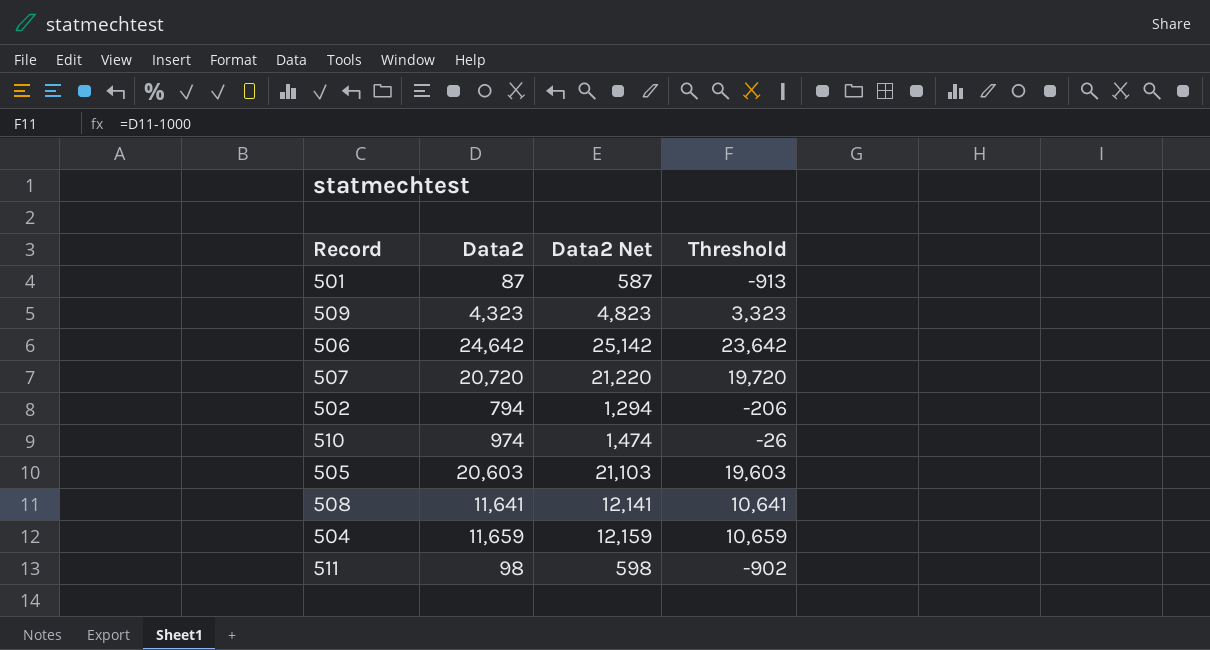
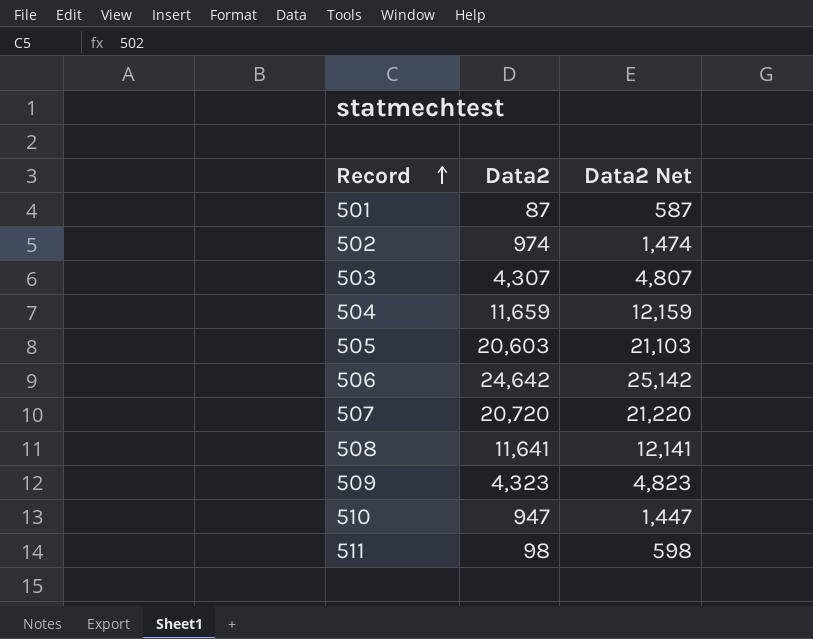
row order: none -> Record ascending
column Threshold | formula: [Data2] - 1000 -> none
502 | Data2: 794 -> 974
502 | Data2 Net: 1,294 -> 1,474
row 503: none -> 4,307 | 4,807
510 | Data2: 974 -> 947
510 | Data2 Net: 1,474 -> 1,447

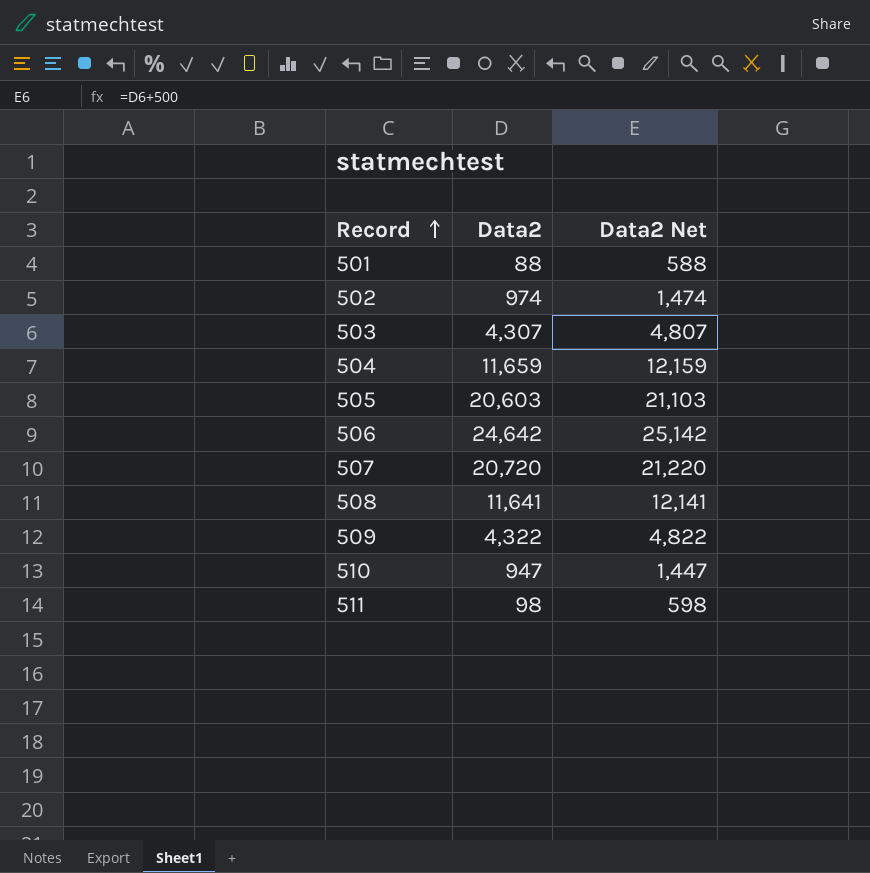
501 | Data2: 87 -> 88
501 | Data2 Net: 587 -> 588
509 | Data2: 4,323 -> 4,322
509 | Data2 Net: 4,823 -> 4,822

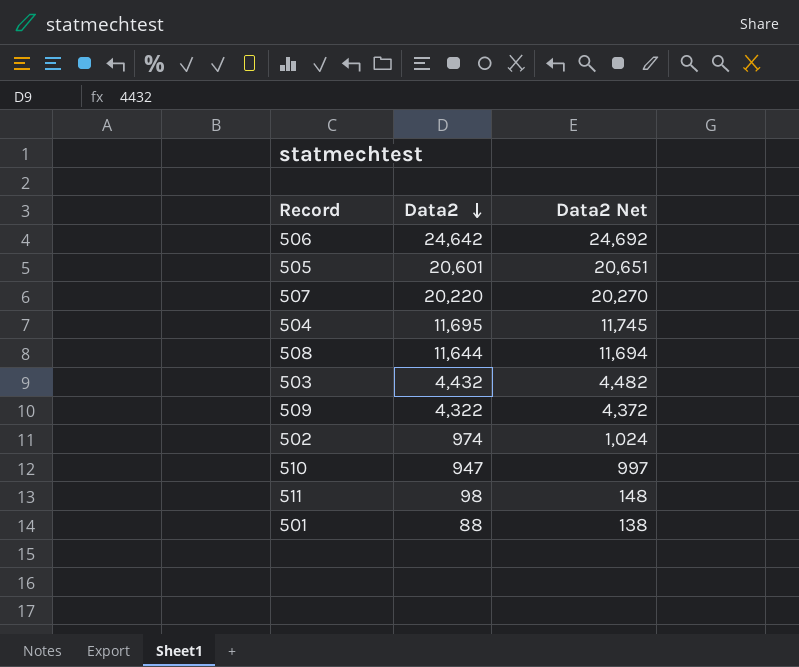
row order: Record ascending -> Data2 descending
column Data2 Net | formula: [Data2] + 500 -> [Data2] + 50
505 | Data2: 20,603 -> 20,601
507 | Data2: 20,720 -> 20,220
504 | Data2: 11,659 -> 11,695
508 | Data2: 11,641 -> 11,644
503 | Data2: 4,307 -> 4,432

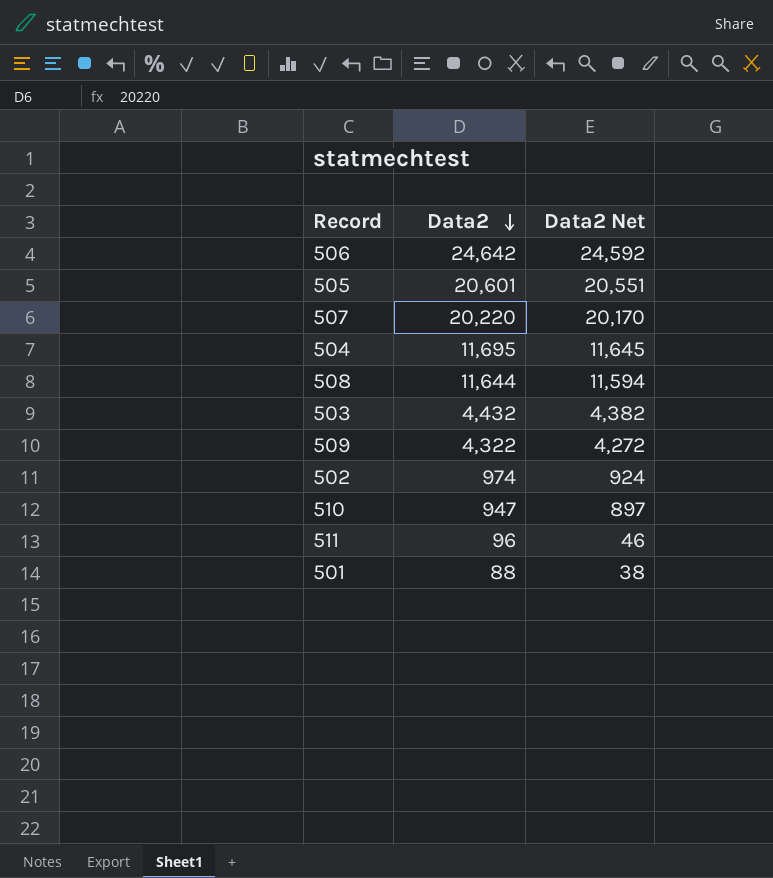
column Data2 Net | formula: [Data2] + 50 -> [Data2] - 50
511 | Data2: 98 -> 96

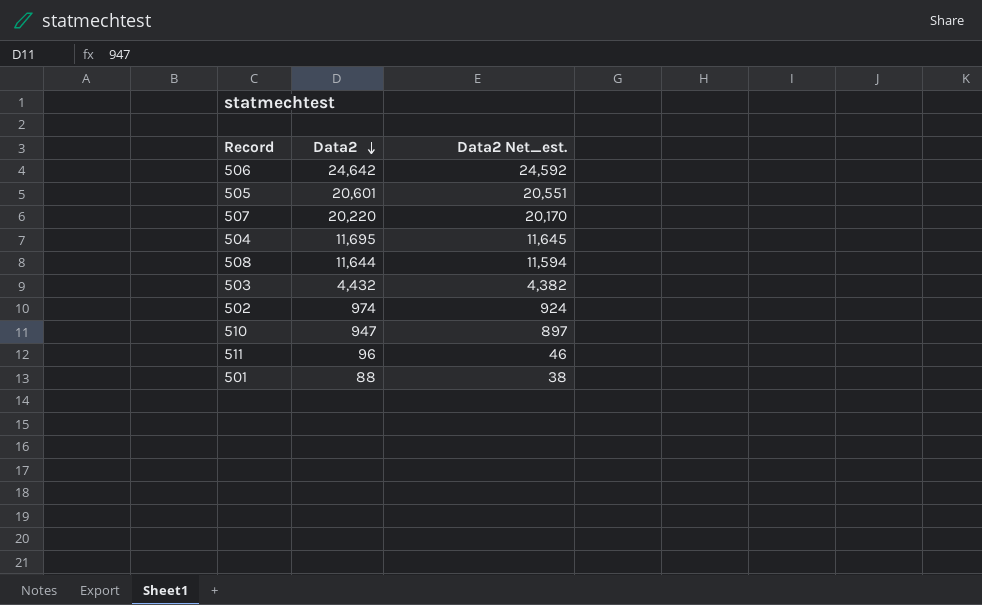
column name: Data2 Net -> Data2 Net_est.
row 509: 4,322 | 4,272 -> none

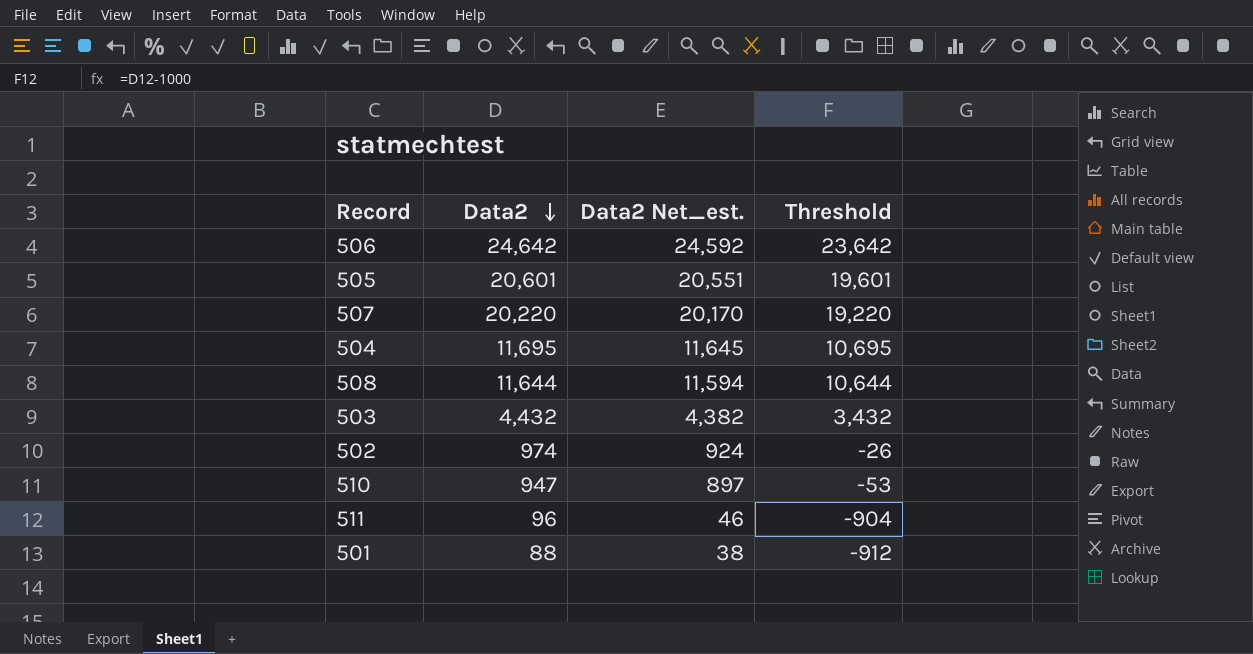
column Threshold | formula: none -> [Data2] - 1000

